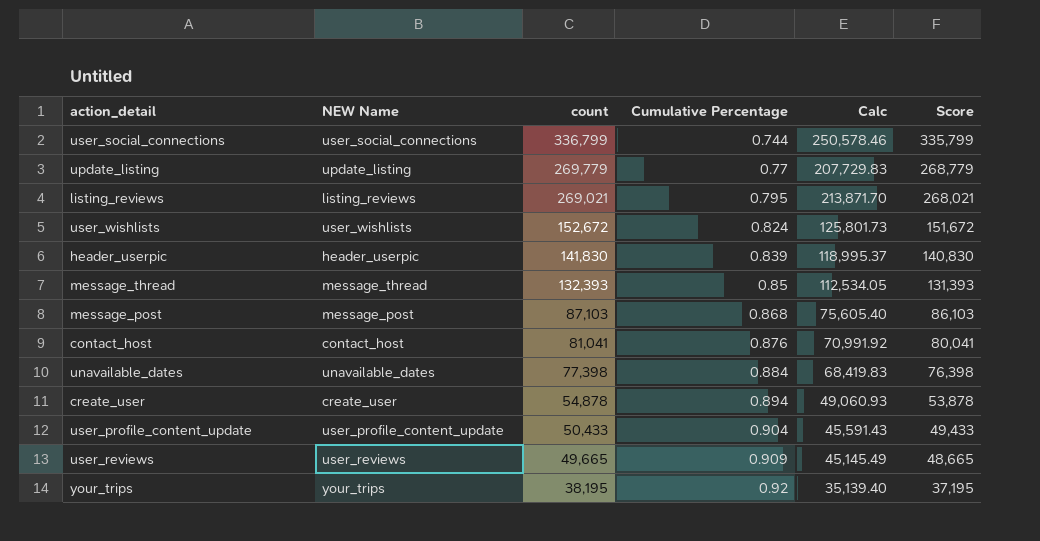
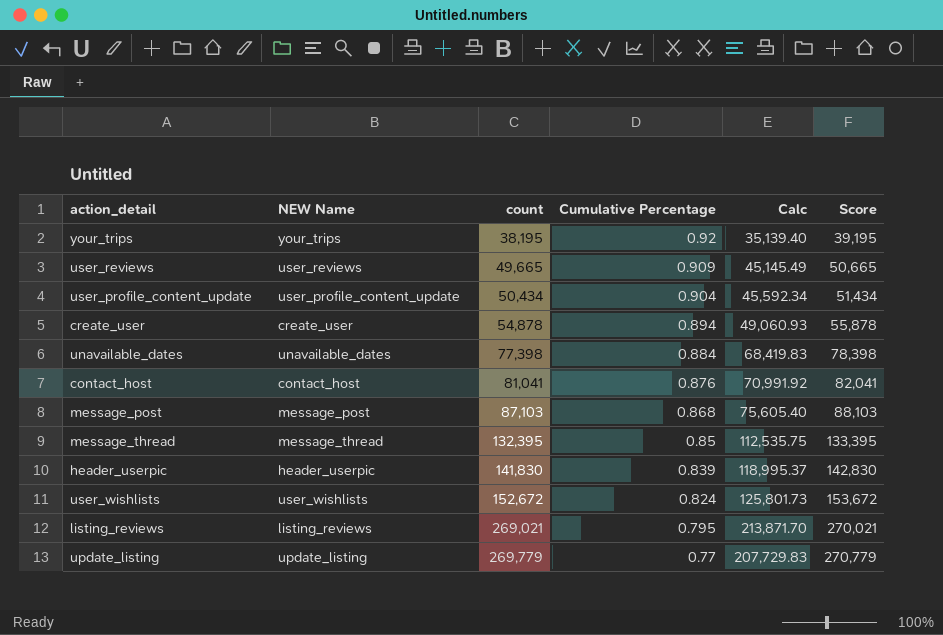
row order: count descending -> count ascending
column Score | formula: [count] - 1000 -> [count] + 1000
row user_social_connections: user_social_connections | 336,799 | 0.744 | 250,578.46 | 335,799 -> none
user_profile_content_update | count: 50,433 -> 50,434
user_profile_content_update | Calc: 45,591.43 -> 45,592.34
message_thread | count: 132,393 -> 132,395
message_thread | Calc: 112,534.05 -> 112,535.75

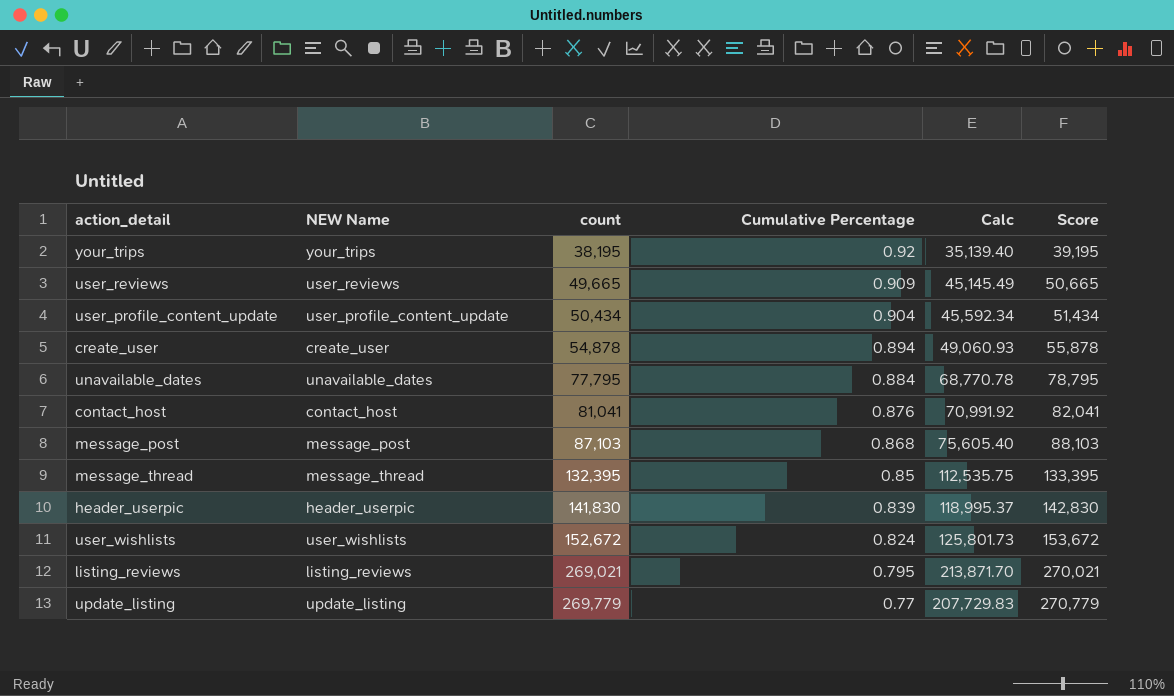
unavailable_dates | count: 77,398 -> 77,795
unavailable_dates | Calc: 68,419.83 -> 68,770.78
unavailable_dates | Score: 78,398 -> 78,795

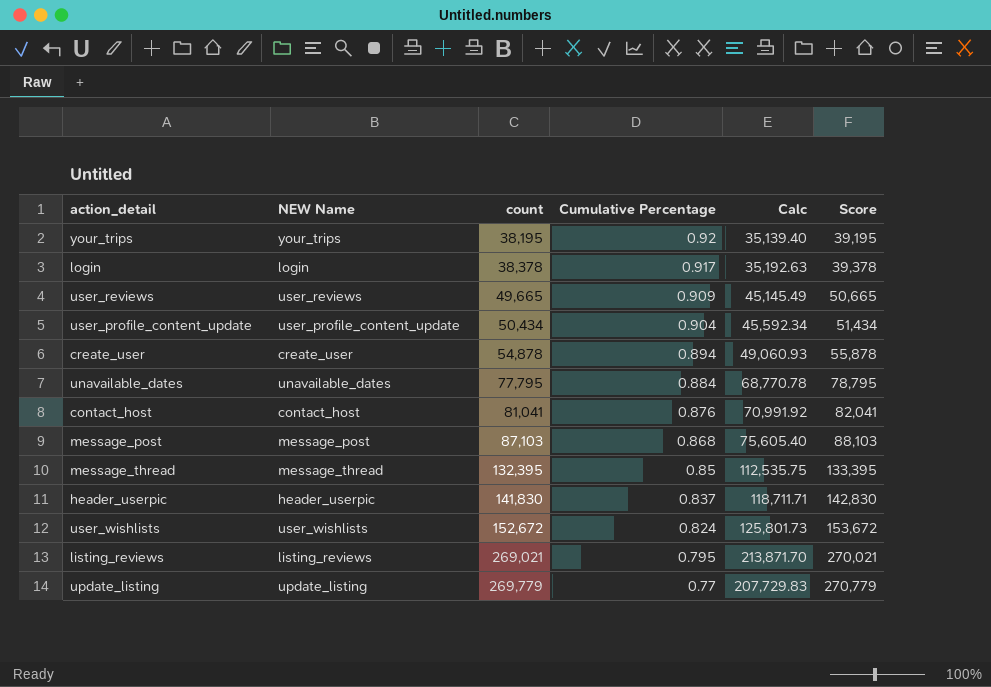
row login: none -> login | 38,378 | 0.917 | 35,192.63 | 39,378
header_userpic | Cumulative Percentage: 0.839 -> 0.837
header_userpic | Calc: 118,995.37 -> 118,711.71

